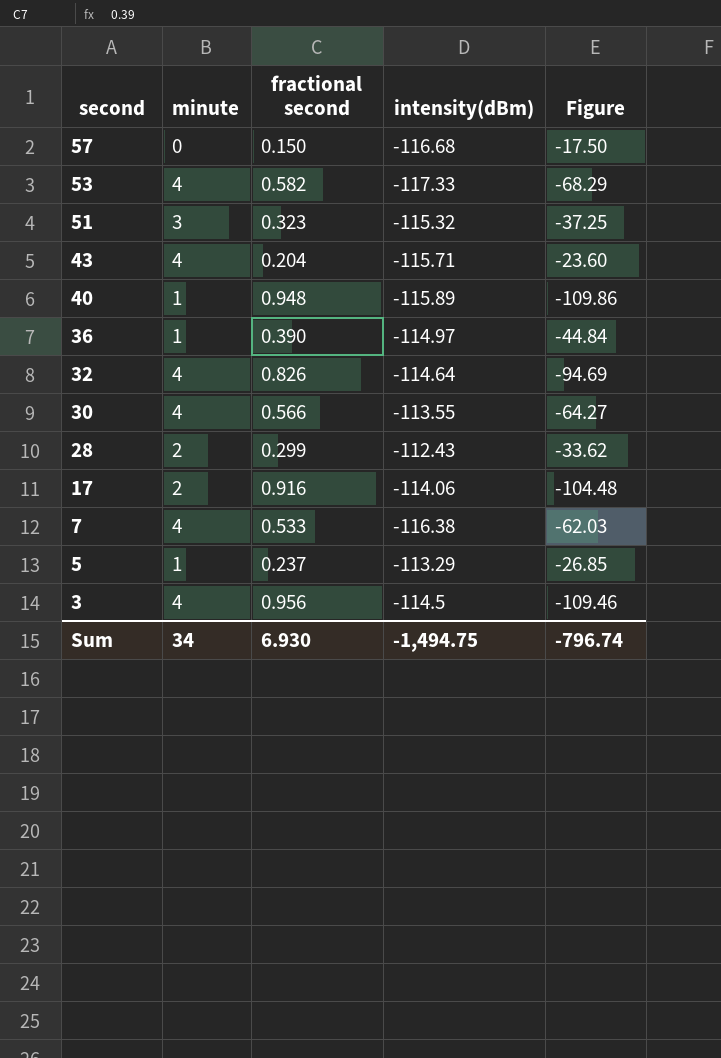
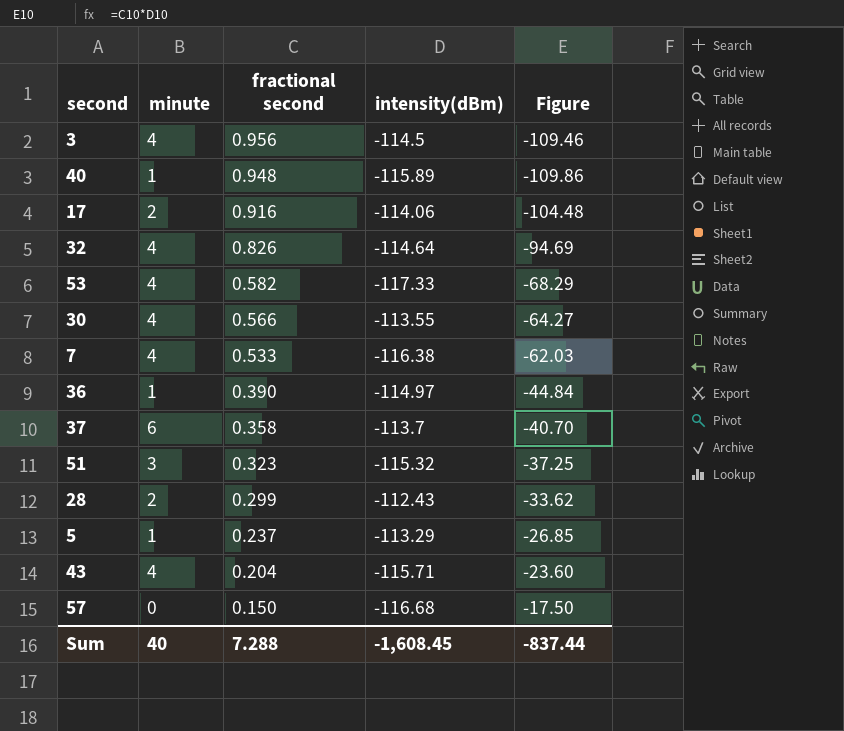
row order: second descending -> fractional second descending
row 37: none -> 6 | 0.358 | -113.7 | -40.70
Sum | minute: 34 -> 40
Sum | fractional second: 6.930 -> 7.288
Sum | intensity(dBm): -1,494.75 -> -1,608.45
Sum | Figure: -796.74 -> -837.44

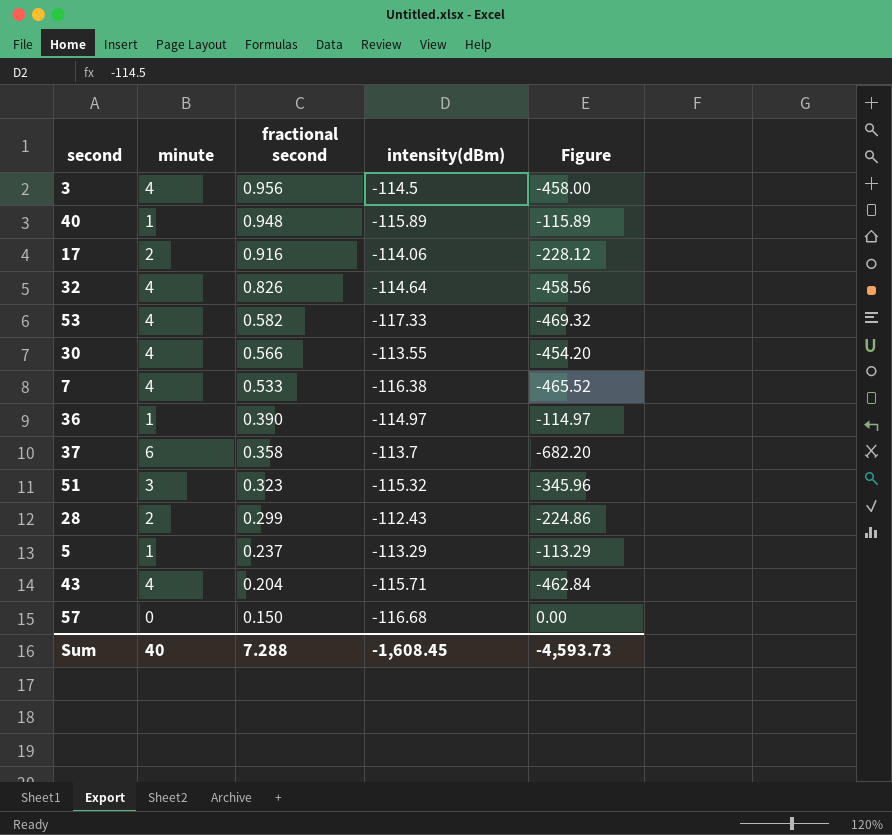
column Figure | formula: [fractional second] * [intensity(dBm)] -> [minute] * [intensity(dBm)]
Sum | Figure: -837.44 -> -4,593.73

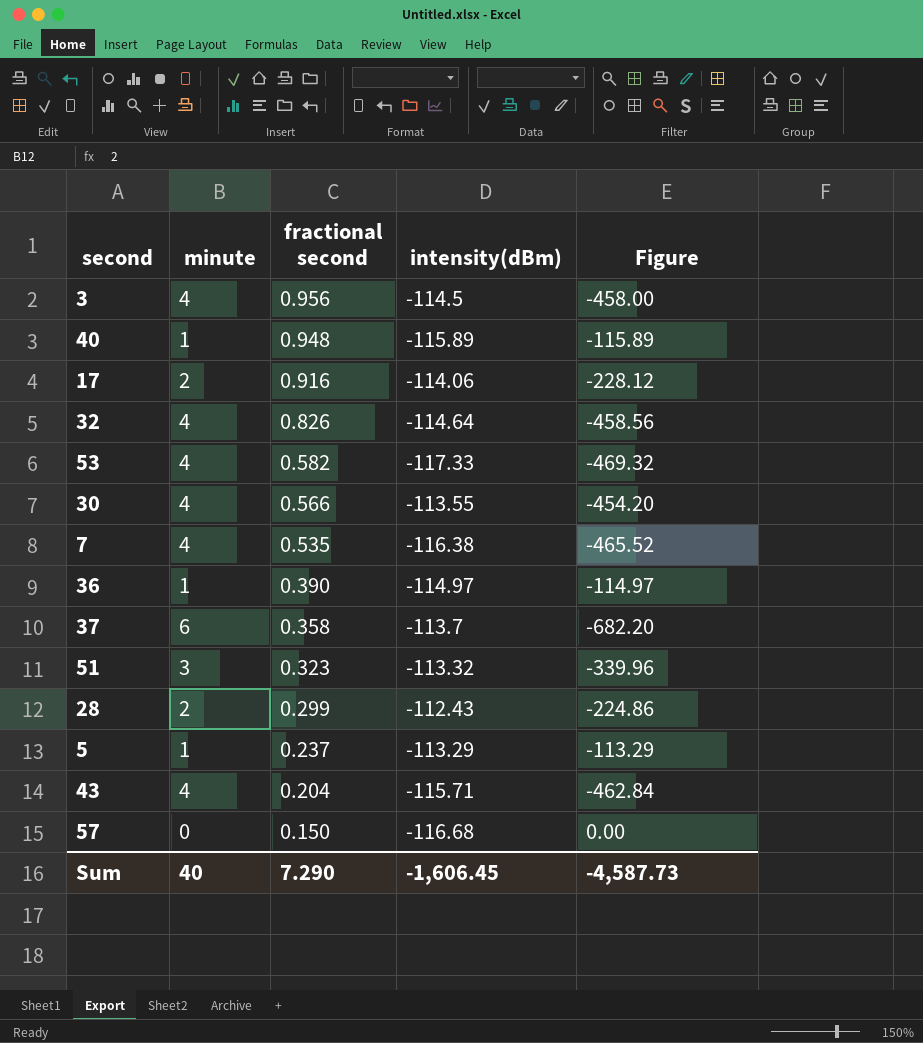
7 | fractional second: 0.533 -> 0.535
51 | intensity(dBm): -115.32 -> -113.32
51 | Figure: -345.96 -> -339.96
Sum | fractional second: 7.288 -> 7.290
Sum | intensity(dBm): -1,608.45 -> -1,606.45
Sum | Figure: -4,593.73 -> -4,587.73

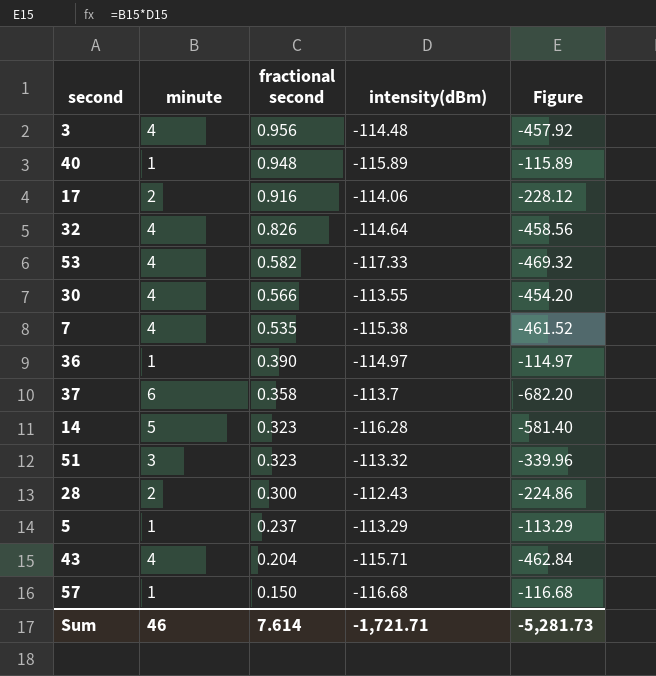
3 | intensity(dBm): -114.5 -> -114.48
3 | Figure: -458.00 -> -457.92
7 | intensity(dBm): -116.38 -> -115.38
7 | Figure: -465.52 -> -461.52
row 14: none -> 5 | 0.323 | -116.28 | -581.40
28 | fractional second: 0.299 -> 0.300
57 | minute: 0 -> 1
57 | Figure: 0.00 -> -116.68
Sum | minute: 40 -> 46
Sum | fractional second: 7.290 -> 7.614
Sum | intensity(dBm): -1,606.45 -> -1,721.71
Sum | Figure: -4,587.73 -> -5,281.73

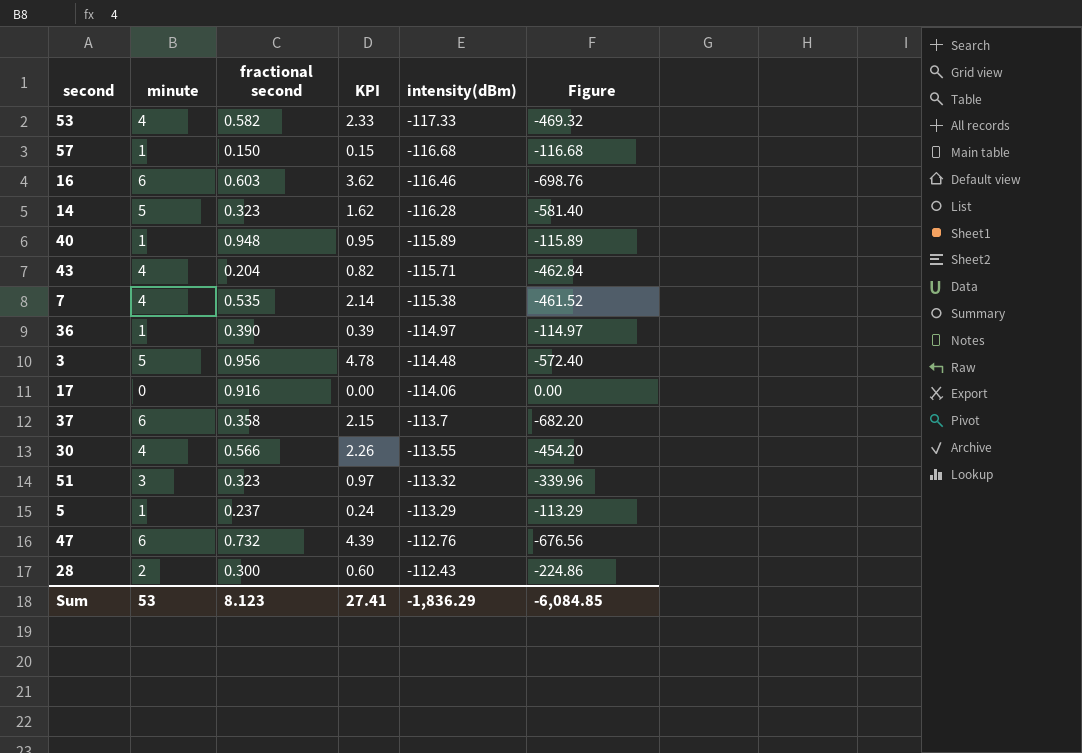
row order: fractional second descending -> intensity(dBm) ascending
column KPI | formula: none -> [minute] * [fractional second]
row 32: 4 | 0.826 | -114.64 | -458.56 -> none
row 16: none -> 6 | 0.603 | 3.62 | -116.46 | -698.76
3 | minute: 4 -> 5
3 | Figure: -457.92 -> -572.40
17 | minute: 2 -> 0
17 | Figure: -228.12 -> 0.00
row 47: none -> 6 | 0.732 | 4.39 | -112.76 | -676.56
Sum | minute: 46 -> 53
Sum | fractional second: 7.614 -> 8.123
Sum | intensity(dBm): -1,721.71 -> -1,836.29
Sum | Figure: -5,281.73 -> -6,084.85

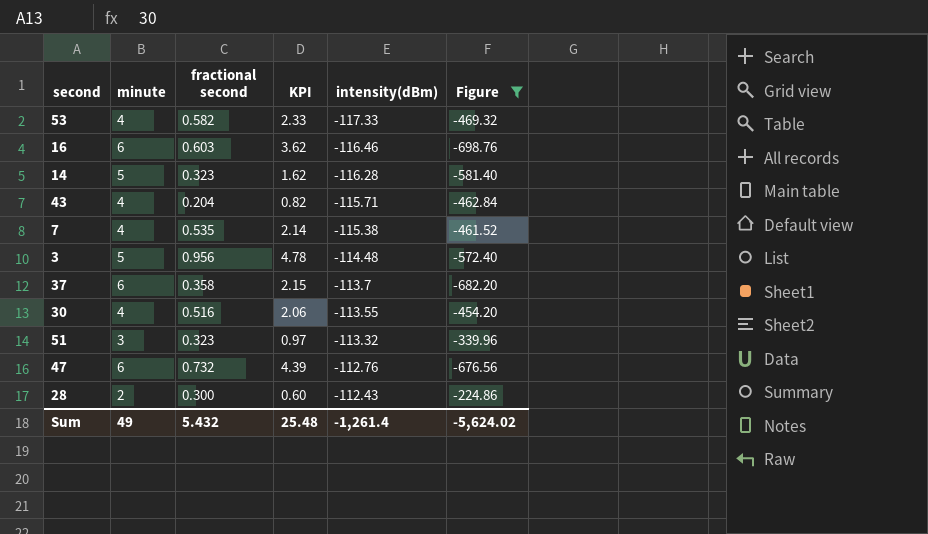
filter: none -> Figure <= -224.86
30 | fractional second: 0.566 -> 0.516
30 | KPI: 2.26 -> 2.06
Sum | minute: 53 -> 49
Sum | fractional second: 8.123 -> 5.432
Sum | KPI: 27.41 -> 25.48
Sum | intensity(dBm): -1,836.29 -> -1,261.4
Sum | Figure: -6,084.85 -> -5,624.02

